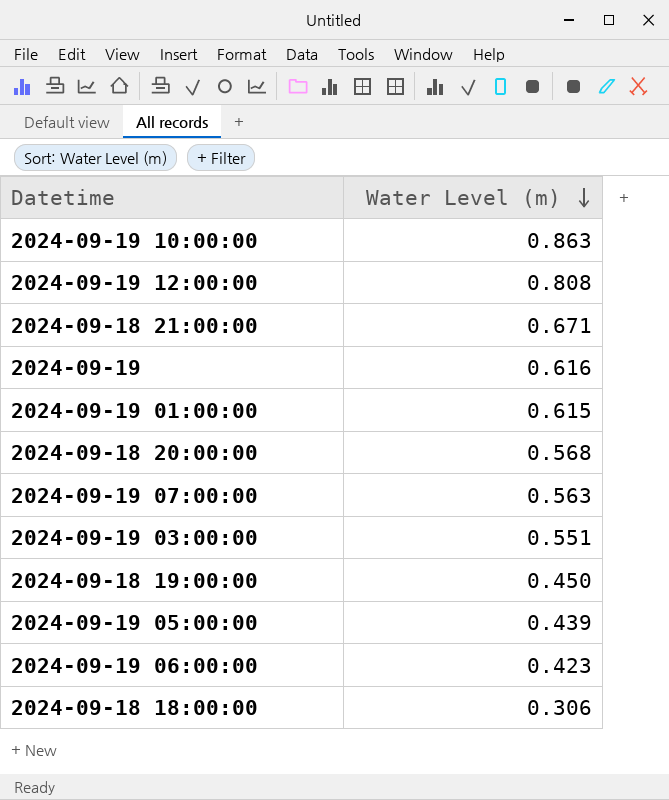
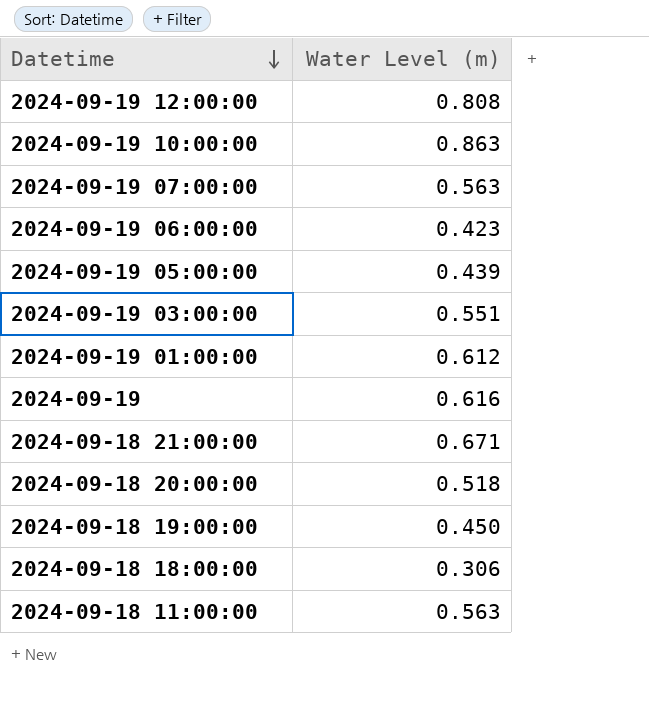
row order: Water Level (m) descending -> Datetime descending
2024-09-19 01:00:00 | Water Level (m): 0.615 -> 0.612
2024-09-18 20:00:00 | Water Level (m): 0.568 -> 0.518
row 2024-09-18 11:00:00: none -> 0.563

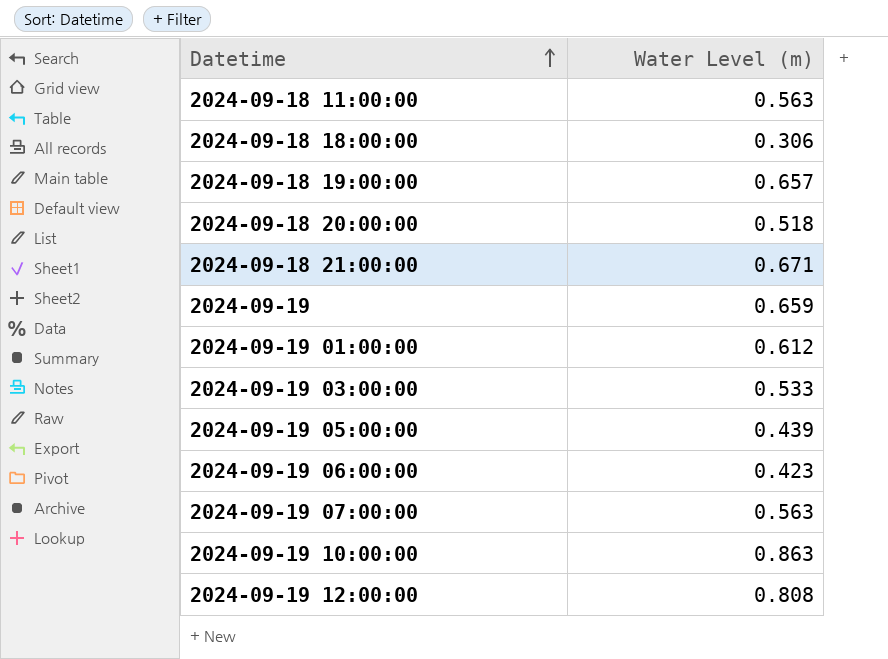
row order: Datetime descending -> Datetime ascending
2024-09-18 19:00:00 | Water Level (m): 0.450 -> 0.657
2024-09-19 | Water Level (m): 0.616 -> 0.659
2024-09-19 03:00:00 | Water Level (m): 0.551 -> 0.533

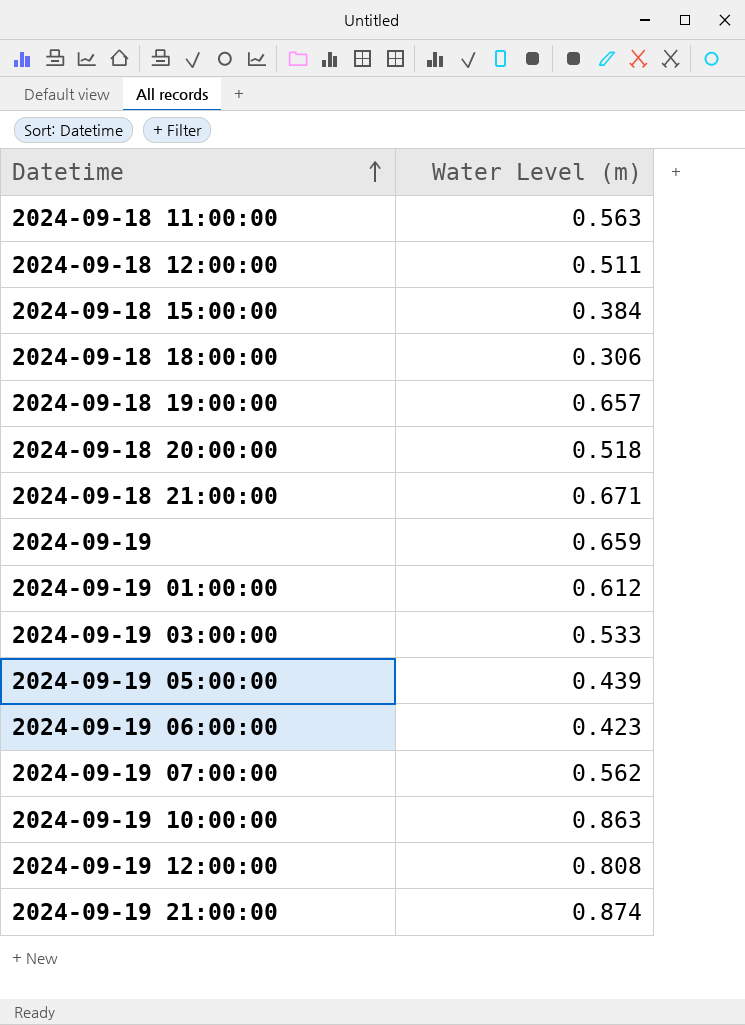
row 2024-09-18 12:00:00: none -> 0.511
row 2024-09-18 15:00:00: none -> 0.384
2024-09-19 07:00:00 | Water Level (m): 0.563 -> 0.562
row 2024-09-19 21:00:00: none -> 0.874

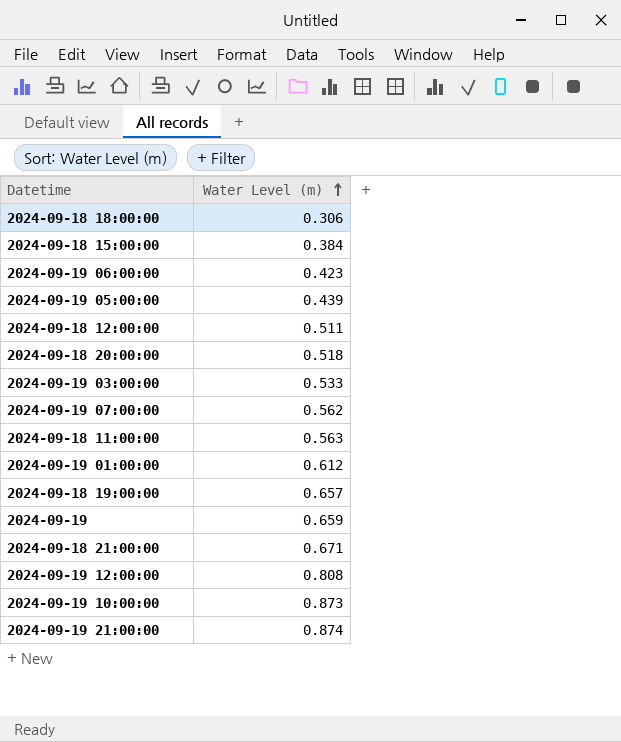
row order: Datetime ascending -> Water Level (m) ascending
2024-09-19 10:00:00 | Water Level (m): 0.863 -> 0.873

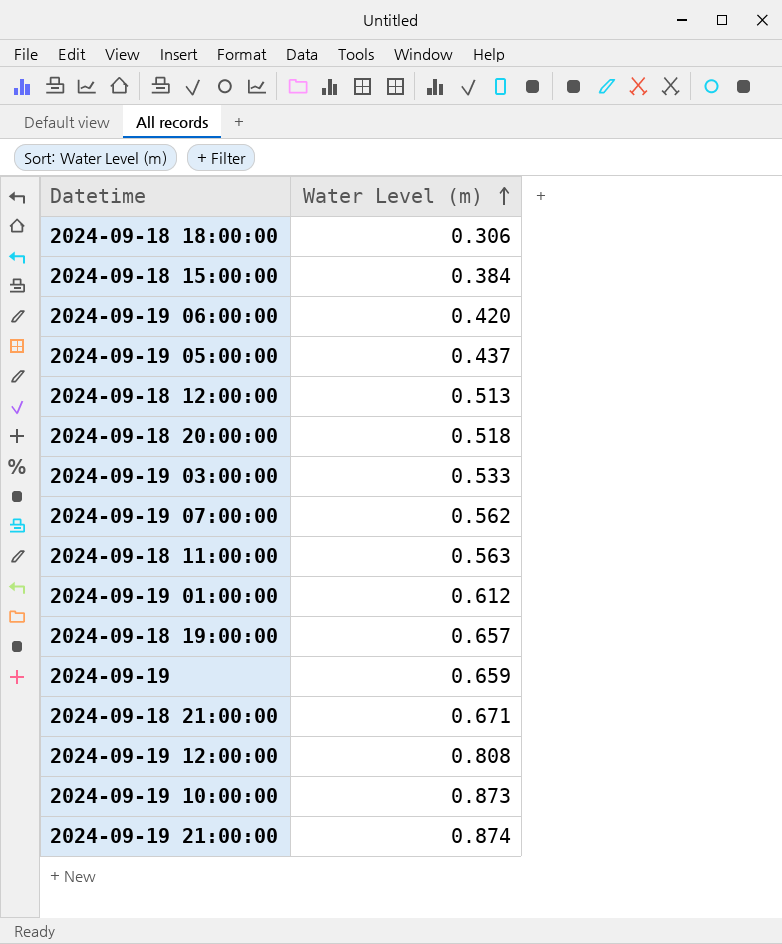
2024-09-19 06:00:00 | Water Level (m): 0.423 -> 0.420
2024-09-19 05:00:00 | Water Level (m): 0.439 -> 0.437
2024-09-18 12:00:00 | Water Level (m): 0.511 -> 0.513

